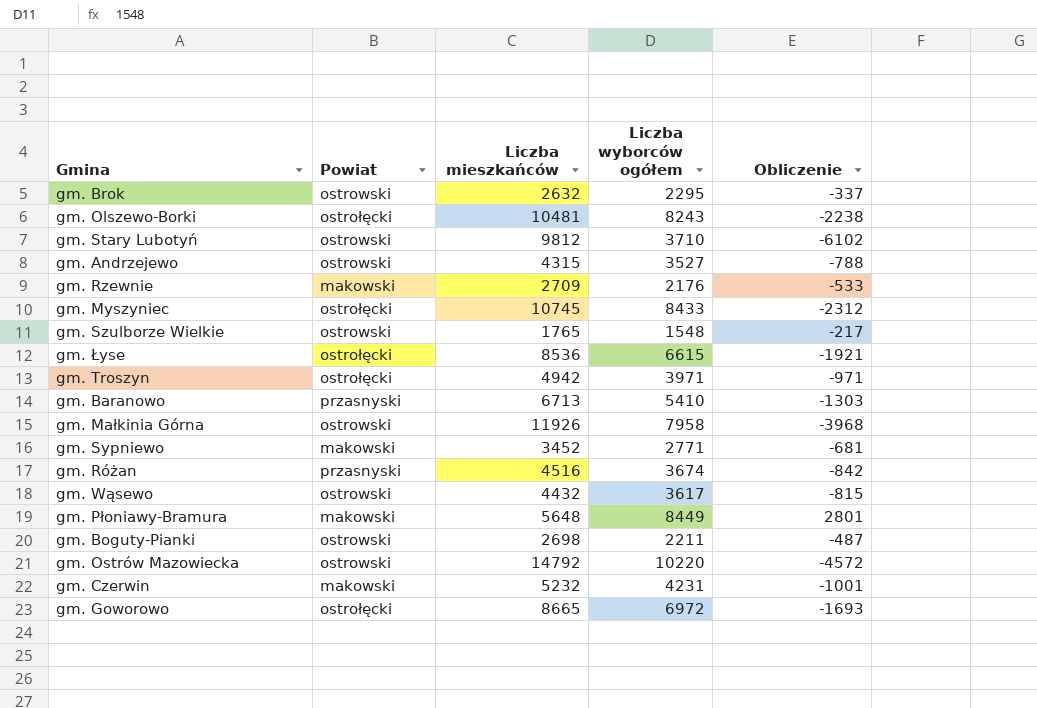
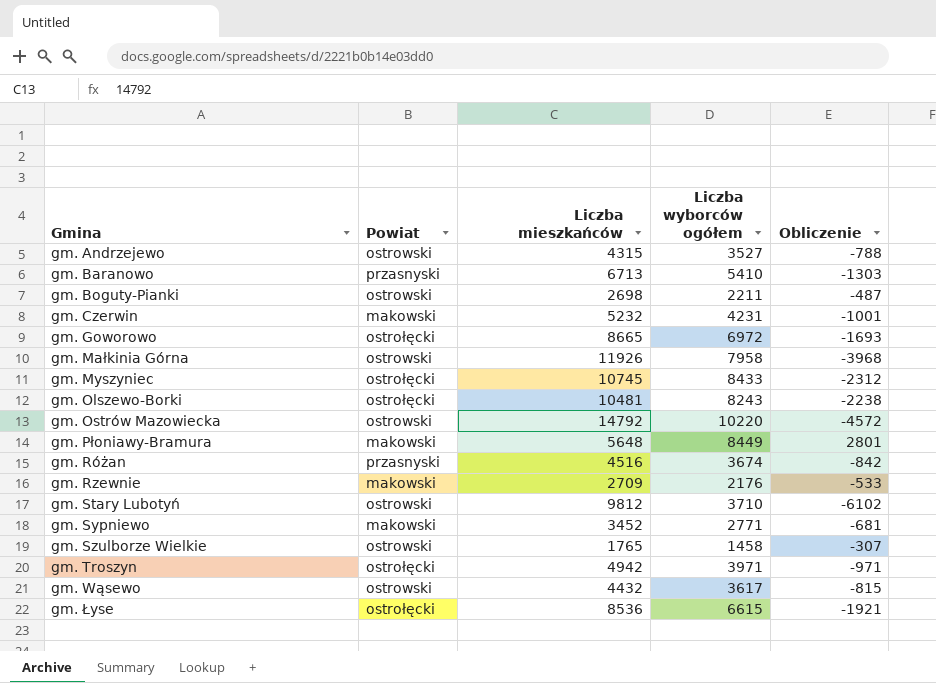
row order: none -> Gmina ascending
row gm. Brok: ostrowski | 2632 | 2295 | -337 -> none
gm. Szulborze Wielkie | Liczba wyborców ogółem: 1548 -> 1458
gm. Szulborze Wielkie | Obliczenie: -217 -> -307

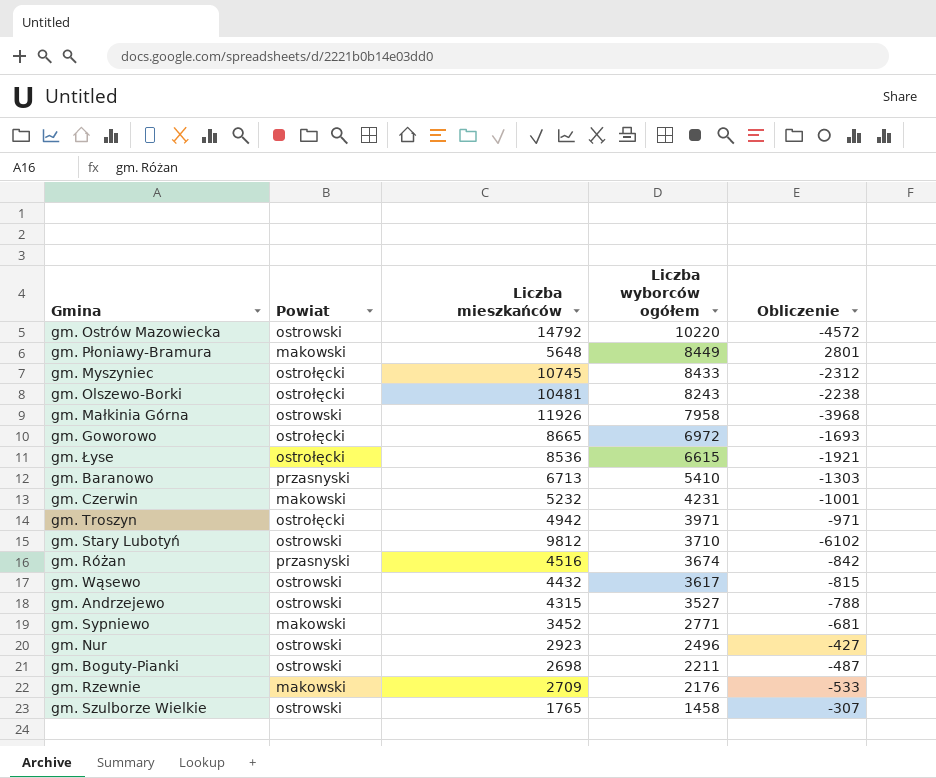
row order: Gmina ascending -> Liczba wyborców ogółem descending
row gm. Nur: none -> ostrowski | 2923 | 2496 | -427

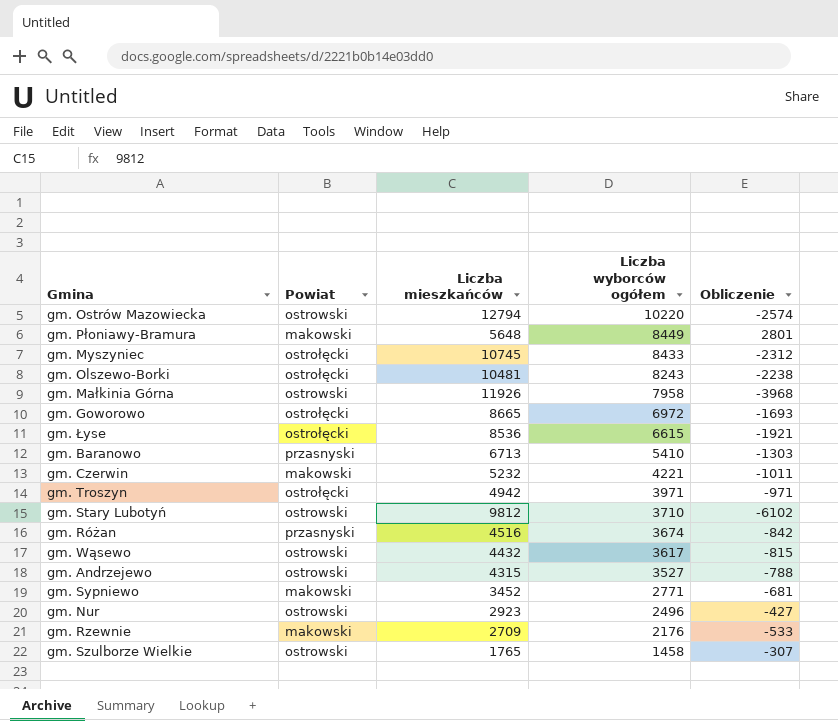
row gm. Boguty-Pianki: ostrowski | 2698 | 2211 | -487 -> none
gm. Ostrów Mazowiecka | Liczba mieszkańców: 14792 -> 12794
gm. Ostrów Mazowiecka | Obliczenie: -4572 -> -2574
gm. Czerwin | Liczba wyborców ogółem: 4231 -> 4221
gm. Czerwin | Obliczenie: -1001 -> -1011

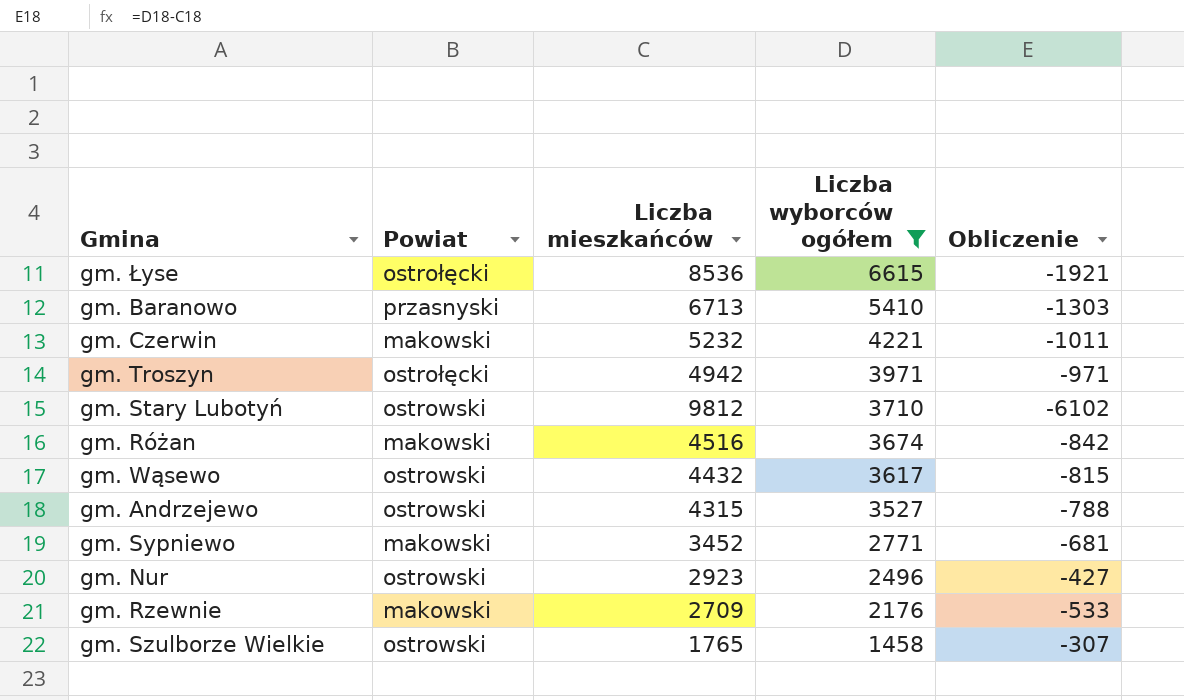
filter: none -> Liczba wyborców ogółem <= 6615
gm. Różan | Powiat: przasnyski -> makowski

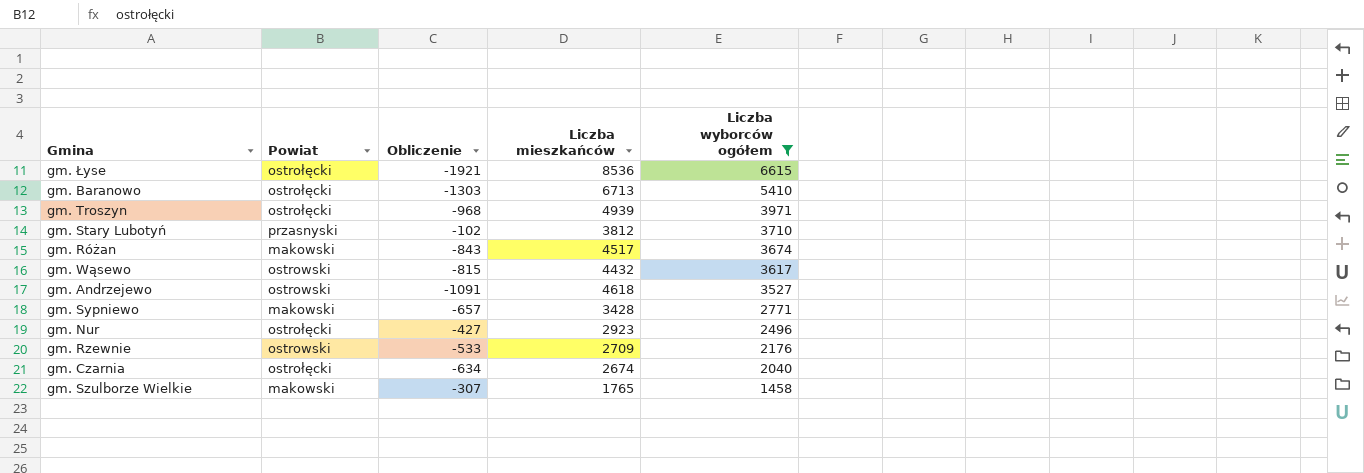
column Obliczenie | position: 5 -> 3
row gm. Czerwin: makowski | 5232 | 4221 | -1011 -> none
gm. Baranowo | Powiat: przasnyski -> ostrołęcki
gm. Troszyn | Obliczenie: -971 -> -968
gm. Troszyn | Liczba mieszkańców: 4942 -> 4939
gm. Stary Lubotyń | Powiat: ostrowski -> przasnyski
gm. Stary Lubotyń | Obliczenie: -6102 -> -102
gm. Stary Lubotyń | Liczba mieszkańców: 9812 -> 3812
gm. Różan | Obliczenie: -842 -> -843
gm. Różan | Liczba mieszkańców: 4516 -> 4517
gm. Andrzejewo | Obliczenie: -788 -> -1091
gm. Andrzejewo | Liczba mieszkańców: 4315 -> 4618
gm. Sypniewo | Obliczenie: -681 -> -657
gm. Sypniewo | Liczba mieszkańców: 3452 -> 3428
gm. Nur | Powiat: ostrowski -> ostrołęcki
gm. Rzewnie | Powiat: makowski -> ostrowski
row gm. Czarnia: none -> ostrołęcki | -634 | 2674 | 2040
gm. Szulborze Wielkie | Powiat: ostrowski -> makowski

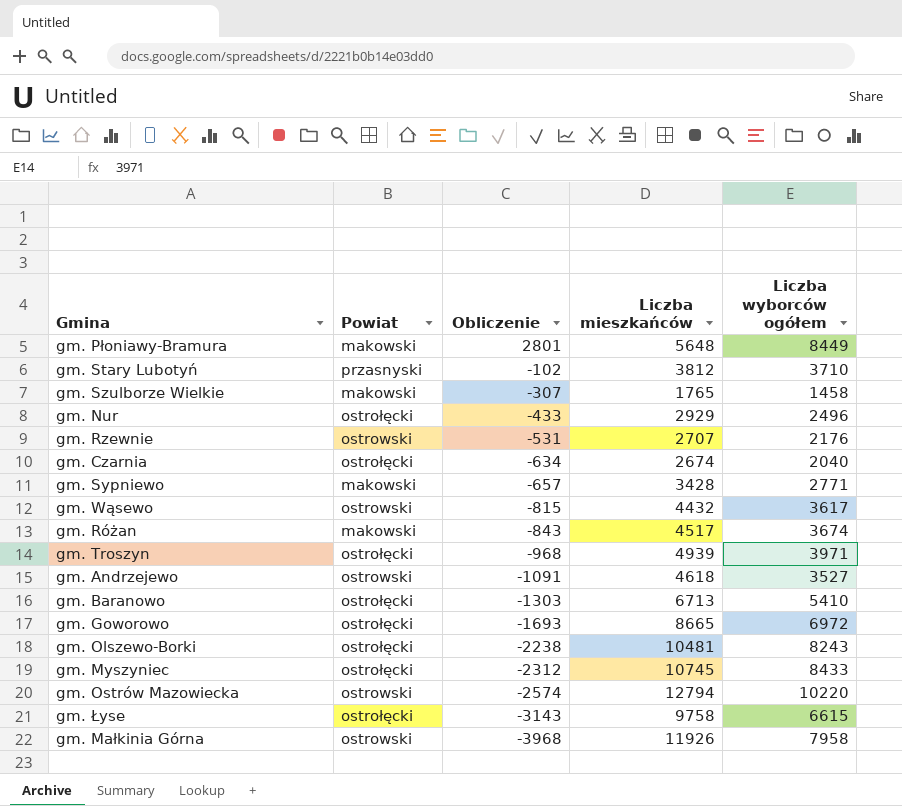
filter: Liczba wyborców ogółem <= 6615 -> none
row order: Liczba wyborców ogółem descending -> Obliczenie descending
gm. Nur | Obliczenie: -427 -> -433
gm. Nur | Liczba mieszkańców: 2923 -> 2929
gm. Rzewnie | Obliczenie: -533 -> -531
gm. Rzewnie | Liczba mieszkańców: 2709 -> 2707
gm. Łyse | Obliczenie: -1921 -> -3143
gm. Łyse | Liczba mieszkańców: 8536 -> 9758

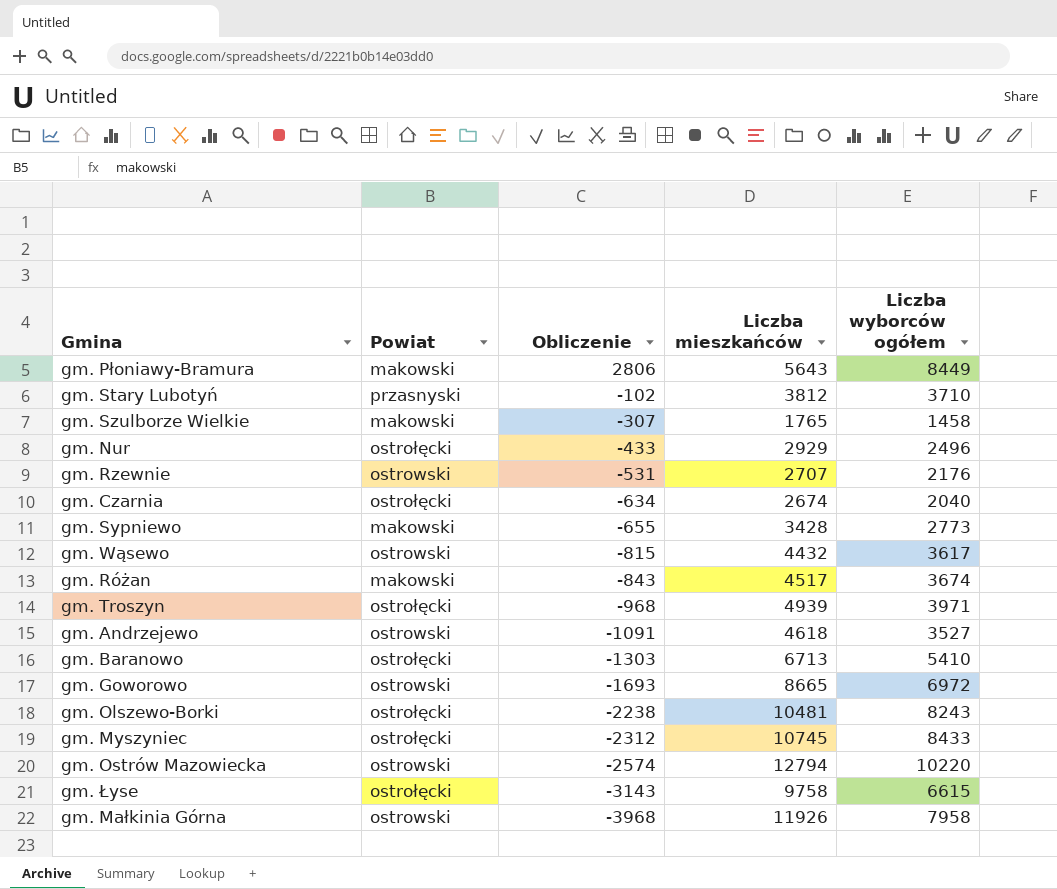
gm. Płoniawy-Bramura | Obliczenie: 2801 -> 2806
gm. Płoniawy-Bramura | Liczba mieszkańców: 5648 -> 5643
gm. Sypniewo | Obliczenie: -657 -> -655
gm. Sypniewo | Liczba wyborców ogółem: 2771 -> 2773
gm. Goworowo | Powiat: ostrołęcki -> ostrowski

